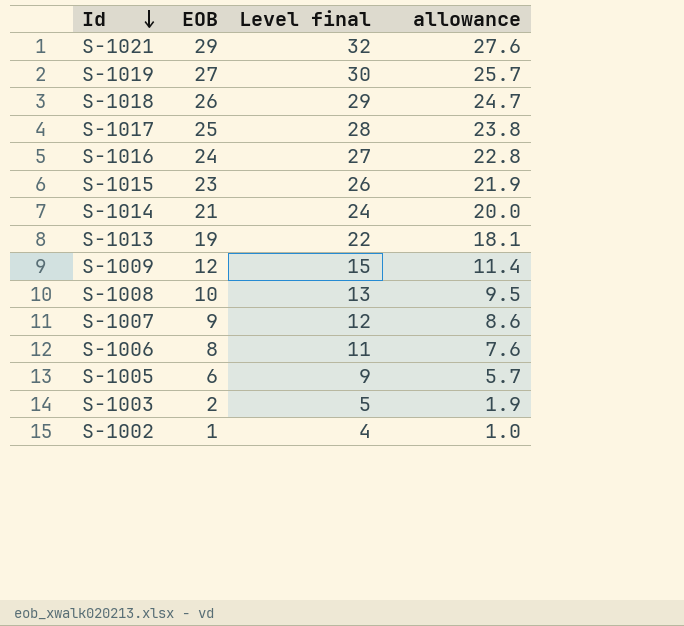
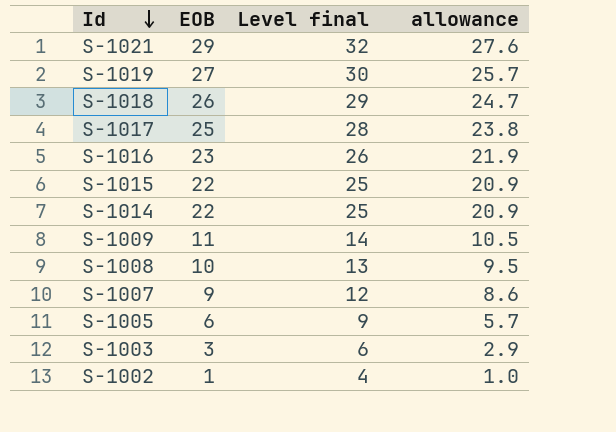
row S-1013: 19 | 22 | 18.1 -> none
row S-1006: 8 | 11 | 7.6 -> none
S-1016 | EOB: 24 -> 23
S-1016 | Level final: 27 -> 26
S-1016 | allowance: 22.8 -> 21.9
S-1015 | EOB: 23 -> 22
S-1015 | Level final: 26 -> 25
S-1015 | allowance: 21.9 -> 20.9
S-1014 | EOB: 21 -> 22
S-1014 | Level final: 24 -> 25
S-1014 | allowance: 20.0 -> 20.9
S-1009 | EOB: 12 -> 11
S-1009 | Level final: 15 -> 14
S-1009 | allowance: 11.4 -> 10.5
S-1003 | EOB: 2 -> 3
S-1003 | Level final: 5 -> 6
S-1003 | allowance: 1.9 -> 2.9

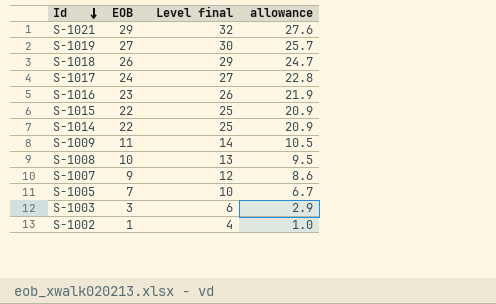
S-1017 | EOB: 25 -> 24
S-1017 | Level final: 28 -> 27
S-1017 | allowance: 23.8 -> 22.8
S-1005 | EOB: 6 -> 7
S-1005 | Level final: 9 -> 10
S-1005 | allowance: 5.7 -> 6.7

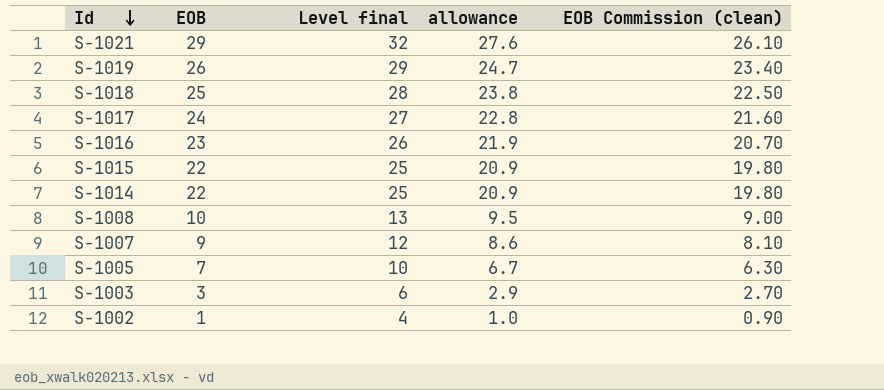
column EOB Commission (clean) | formula: none -> [EOB] * 0.9
row S-1009: 11 | 14 | 10.5 -> none
S-1019 | EOB: 27 -> 26
S-1019 | Level final: 30 -> 29
S-1019 | allowance: 25.7 -> 24.7
S-1018 | EOB: 26 -> 25
S-1018 | Level final: 29 -> 28
S-1018 | allowance: 24.7 -> 23.8

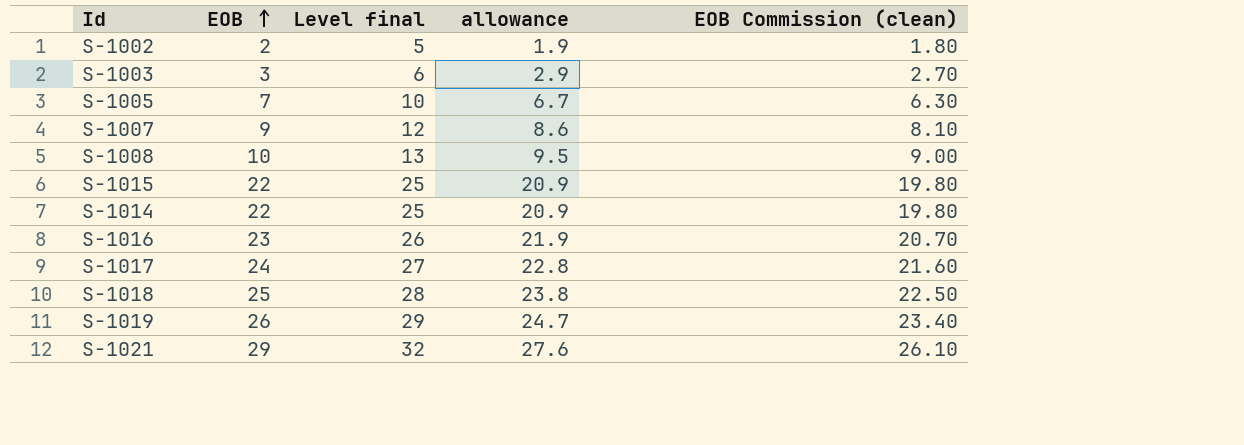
row order: Id descending -> EOB ascending
S-1002 | EOB: 1 -> 2
S-1002 | Level final: 4 -> 5
S-1002 | allowance: 1.0 -> 1.9
S-1002 | EOB Commission (clean): 0.90 -> 1.80

